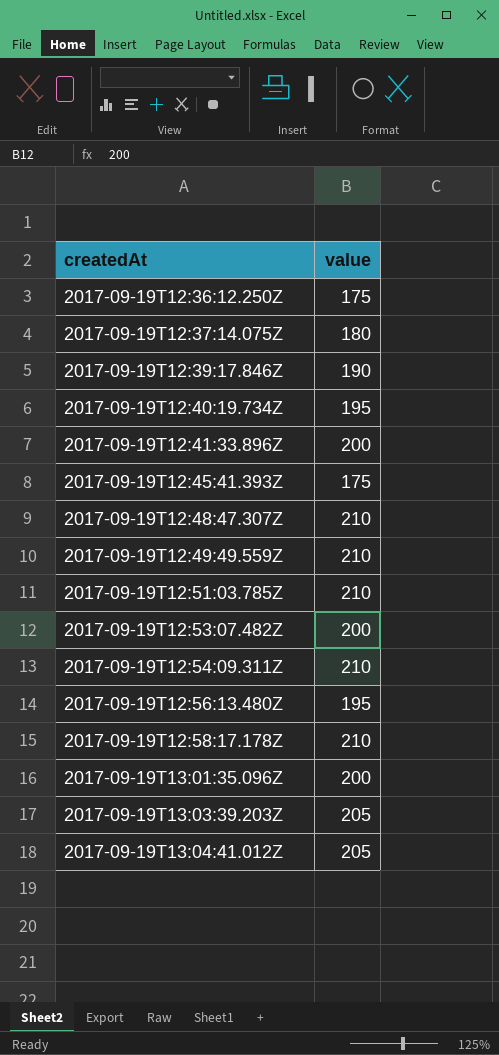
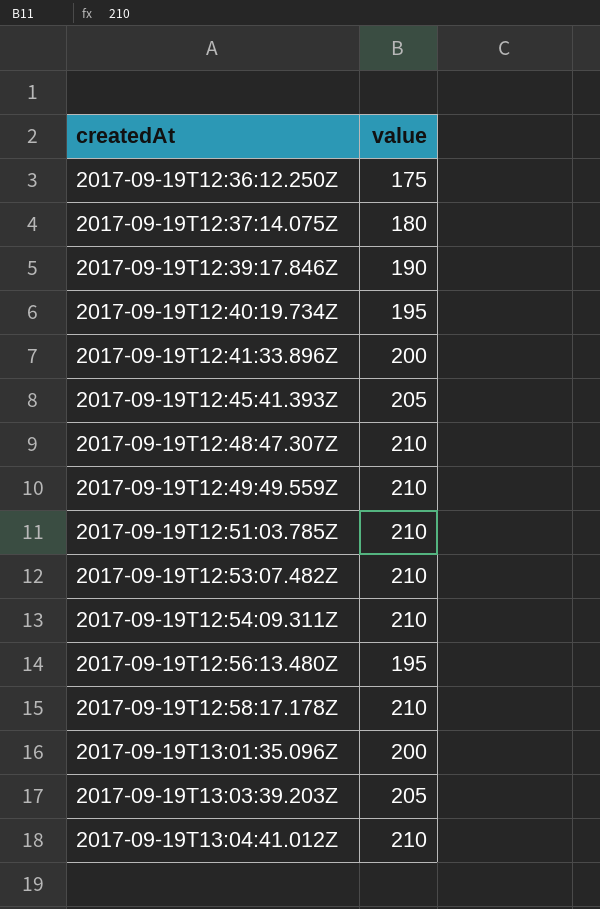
2017-09-19T12:45:41.393Z | value: 175 -> 205
2017-09-19T12:53:07.482Z | value: 200 -> 210
2017-09-19T13:04:41.012Z | value: 205 -> 210

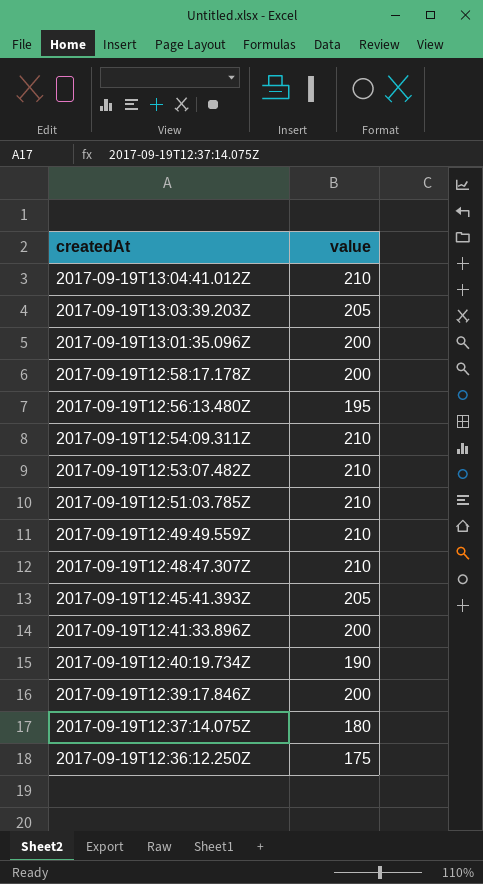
row order: createdAt ascending -> createdAt descending
2017-09-19T12:58:17.178Z | value: 210 -> 200
2017-09-19T12:40:19.734Z | value: 195 -> 190
2017-09-19T12:39:17.846Z | value: 190 -> 200

